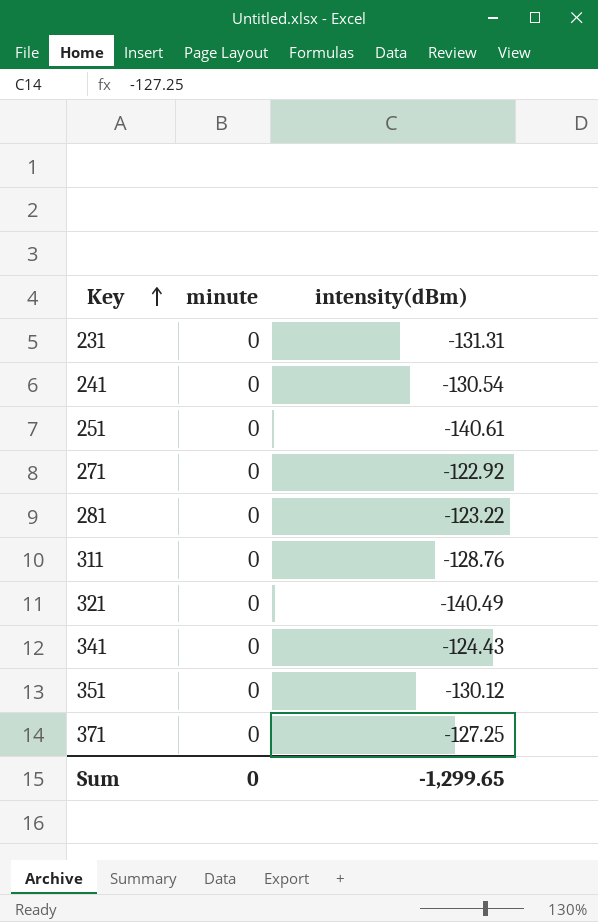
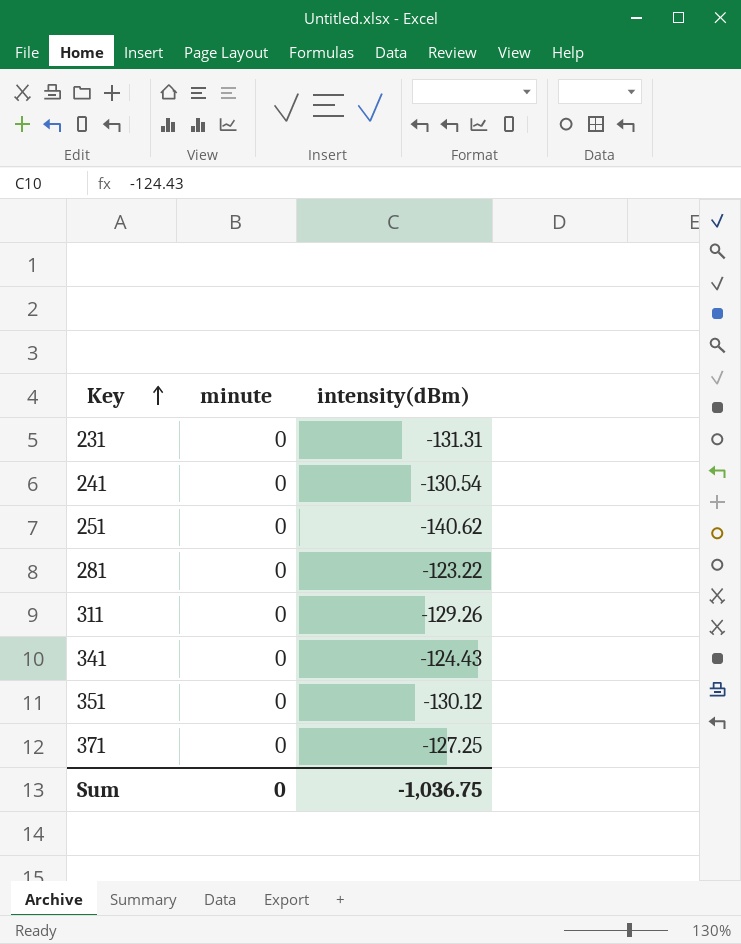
row 271: 0 | -122.92 -> none
row 321: 0 | -140.49 -> none
251 | intensity(dBm): -140.61 -> -140.62
311 | intensity(dBm): -128.76 -> -129.26
Sum | intensity(dBm): -1,299.65 -> -1,036.75

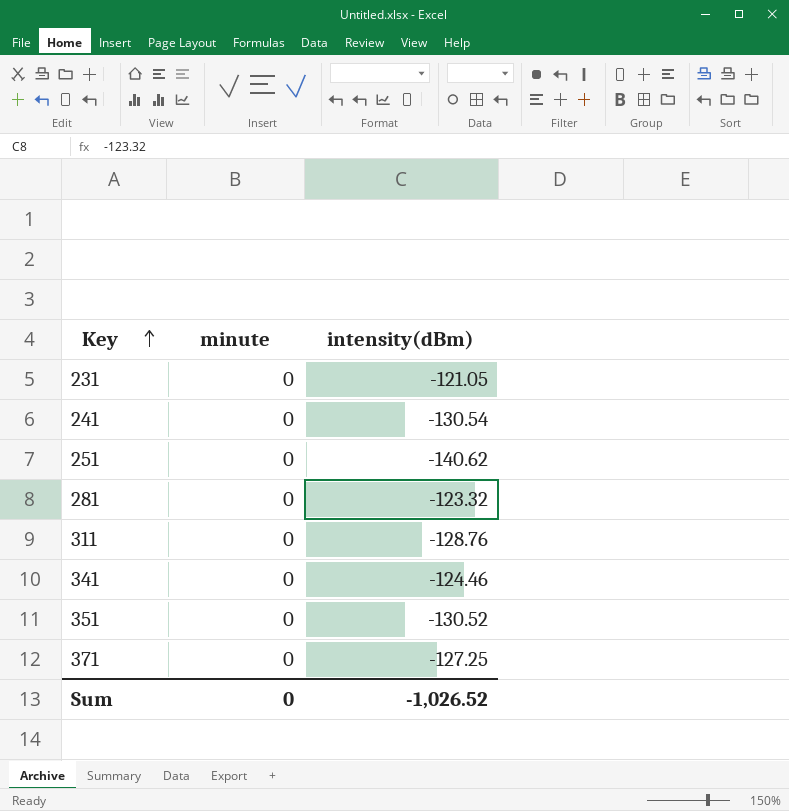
231 | intensity(dBm): -131.31 -> -121.05
281 | intensity(dBm): -123.22 -> -123.32
311 | intensity(dBm): -129.26 -> -128.76
341 | intensity(dBm): -124.43 -> -124.46
351 | intensity(dBm): -130.12 -> -130.52
Sum | intensity(dBm): -1,036.75 -> -1,026.52

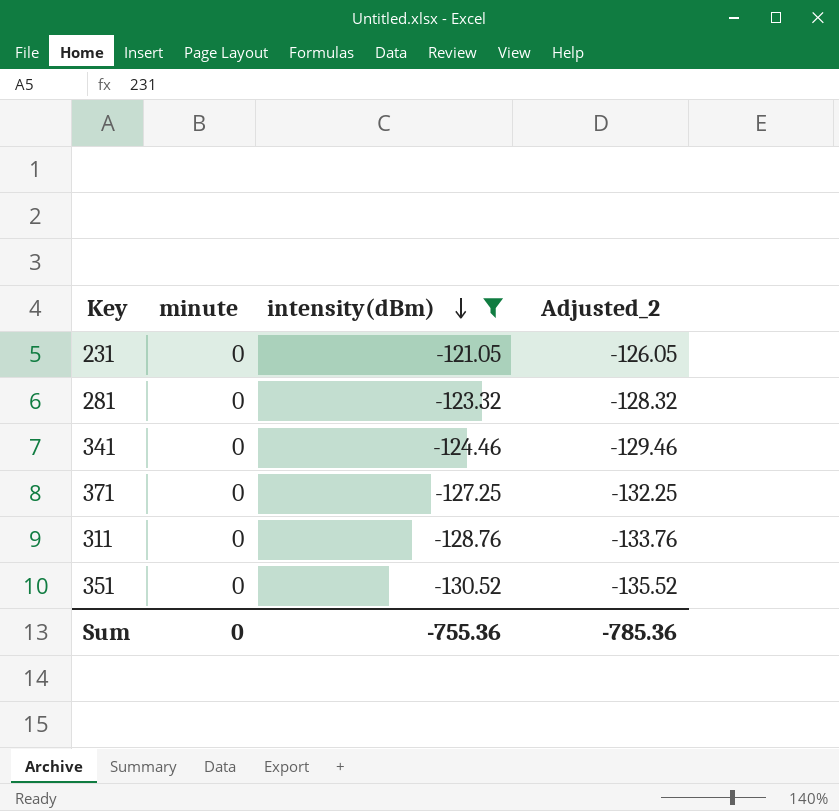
filter: none -> intensity(dBm) >= -130.52
row order: Key ascending -> intensity(dBm) descending
column Adjusted_2 | formula: none -> [intensity(dBm)] - 5
Sum | intensity(dBm): -1,026.52 -> -755.36

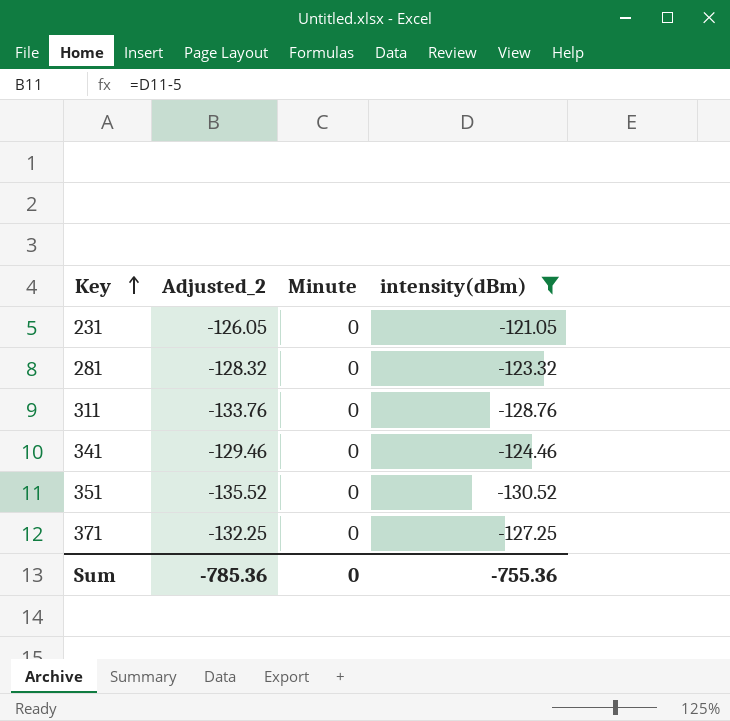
row order: intensity(dBm) descending -> Key ascending
column Adjusted_2 | position: 4 -> 2
column name: minute -> Minute

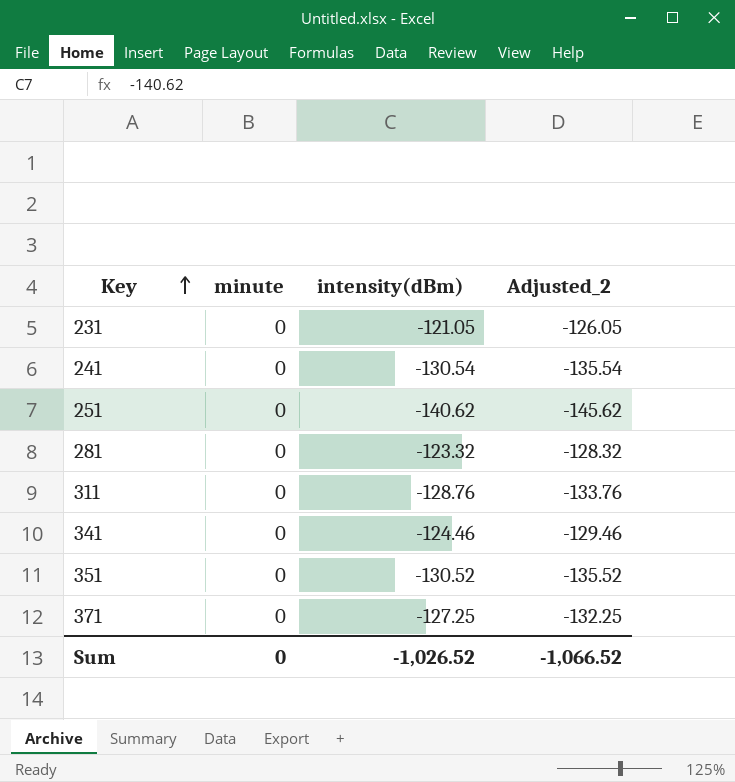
filter: intensity(dBm) >= -130.52 -> none
column name: Minute -> minute
column Adjusted_2 | position: 2 -> 4
Sum | intensity(dBm): -755.36 -> -1,026.52
Sum | Adjusted_2: -785.36 -> -1,066.52

